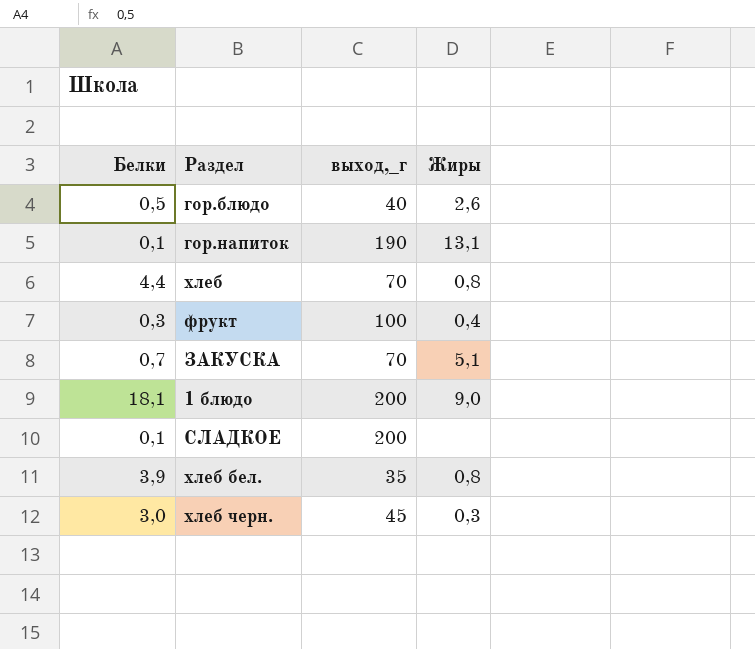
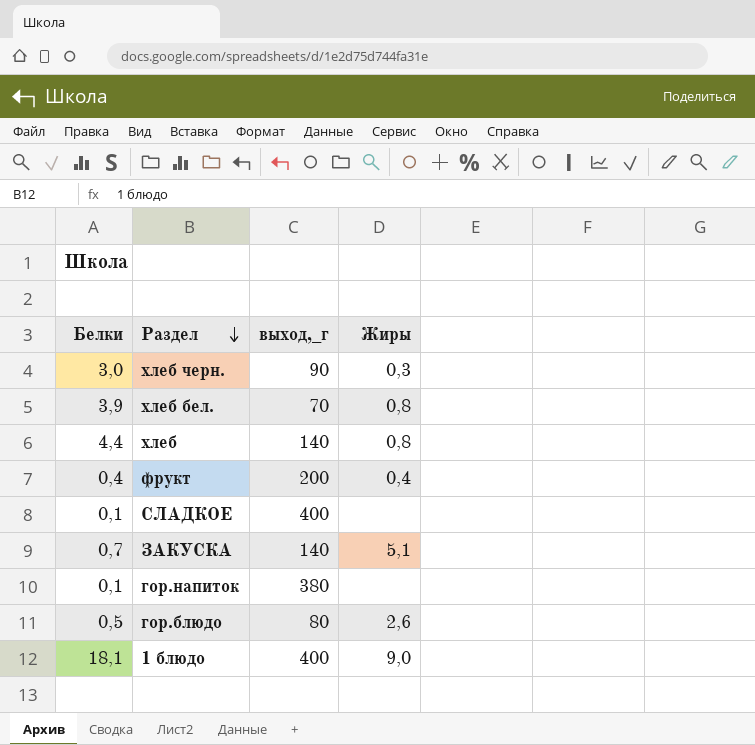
row order: none -> Раздел descending
хлеб черн. | выход,_г: 45 -> 90
хлеб бел. | выход,_г: 35 -> 70
хлеб | выход,_г: 70 -> 140
фрукт | Белки: 0,3 -> 0,4
фрукт | выход,_г: 100 -> 200
СЛАДКОЕ | выход,_г: 200 -> 400
ЗАКУСКА | выход,_г: 70 -> 140
гор.напиток | выход,_г: 190 -> 380
гор.напиток | Жиры: 13,1 -> none
гор.блюдо | выход,_г: 40 -> 80
1 блюдо | выход,_г: 200 -> 400

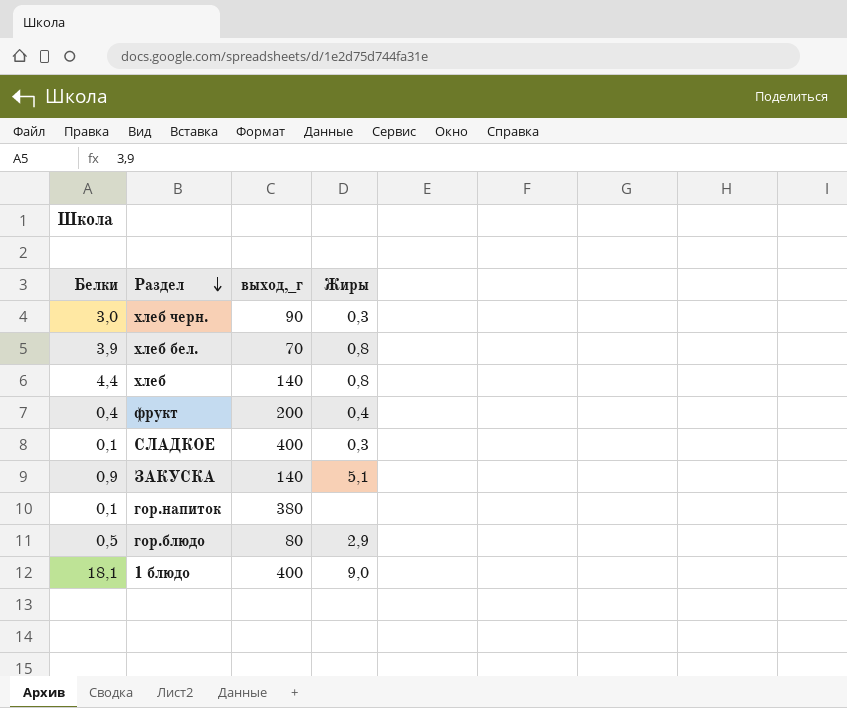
СЛАДКОЕ | Жиры: none -> 0,3
ЗАКУСКА | Белки: 0,7 -> 0,9
гор.блюдо | Жиры: 2,6 -> 2,9

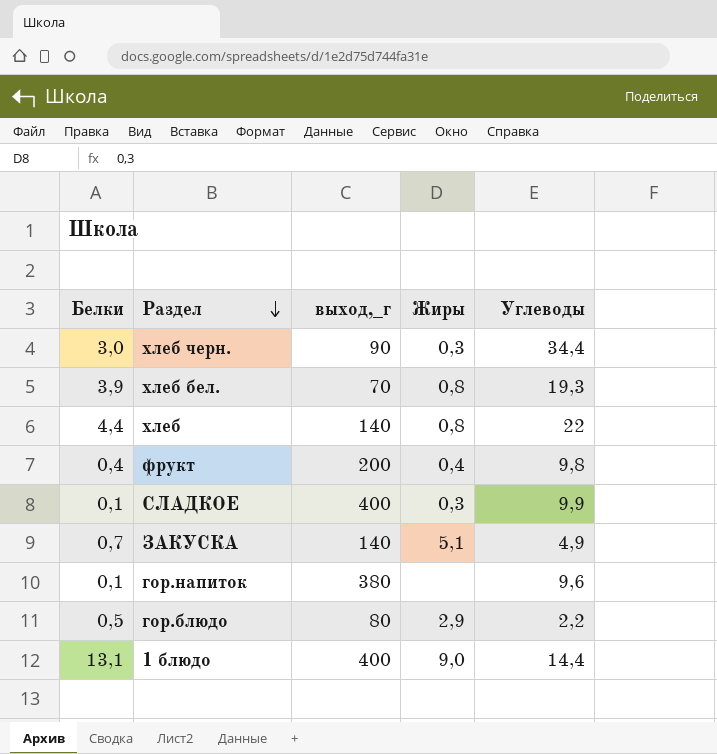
column Углеводы | position: none -> 5
ЗАКУСКА | Белки: 0,9 -> 0,7
1 блюдо | Белки: 18,1 -> 13,1

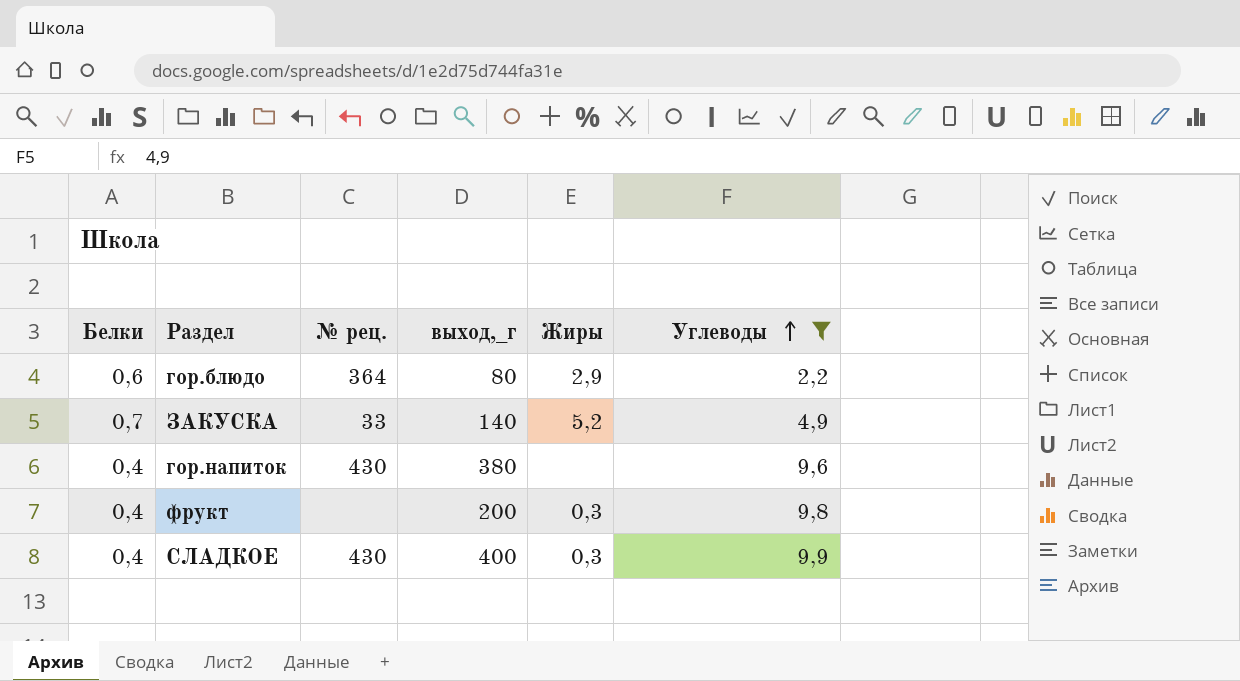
filter: none -> Углеводы <= 9,9
row order: Раздел descending -> Углеводы ascending
column № рец. | position: none -> 3
гор.блюдо | Белки: 0,5 -> 0,6
ЗАКУСКА | Жиры: 5,1 -> 5,2
гор.напиток | Белки: 0,1 -> 0,4
фрукт | Жиры: 0,4 -> 0,3
СЛАДКОЕ | Белки: 0,1 -> 0,4

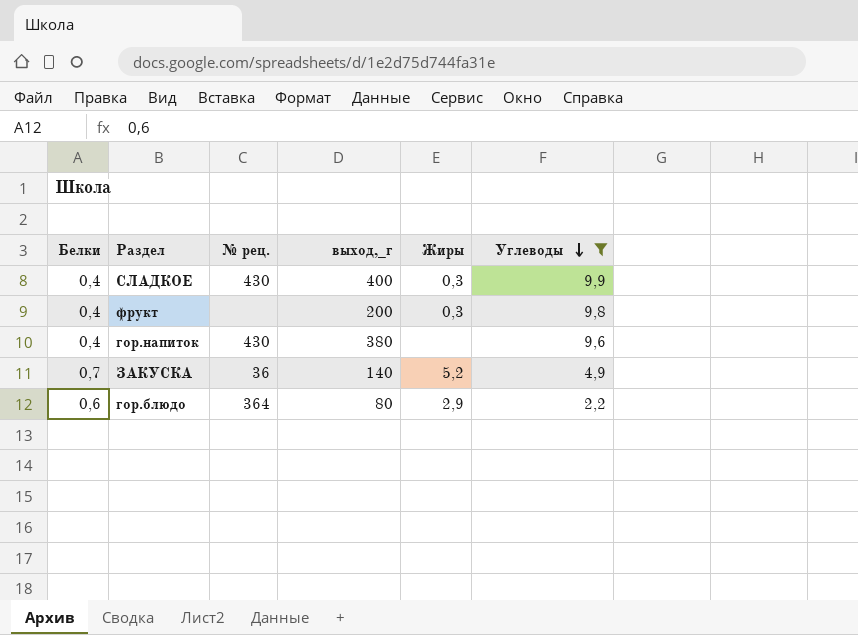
row order: Углеводы ascending -> Углеводы descending
ЗАКУСКА | № рец.: 33 -> 36

